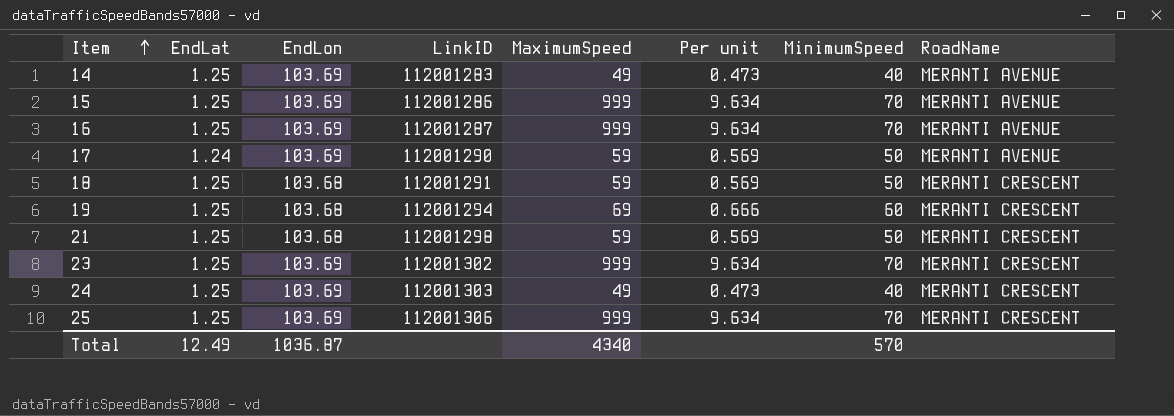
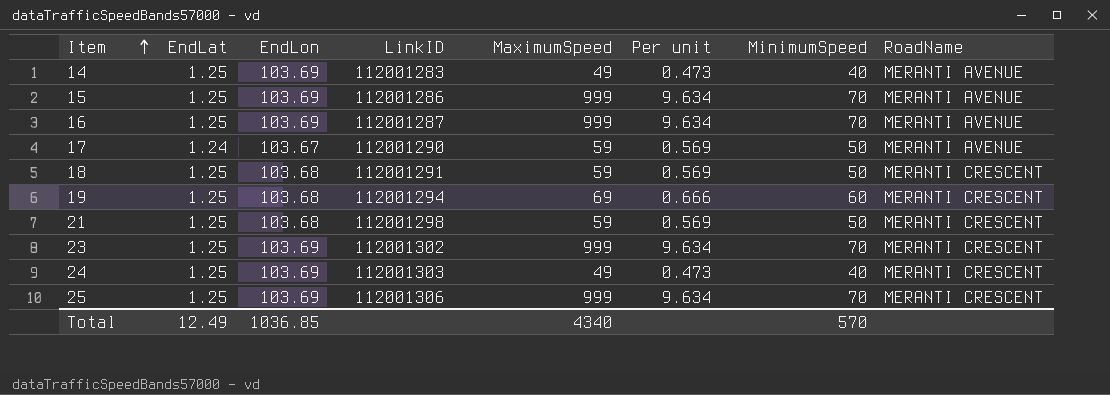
17 | EndLon: 103.69 -> 103.67
Total | EndLon: 1036.87 -> 1036.85

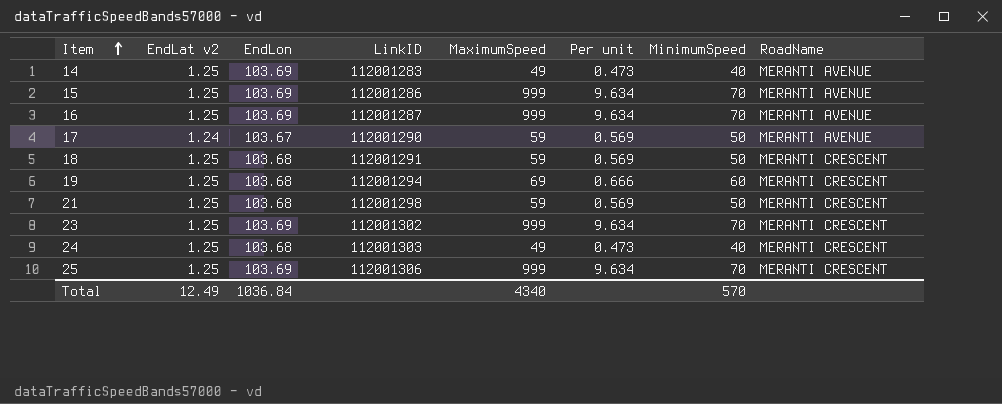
column name: EndLat -> EndLat v2
24 | EndLon: 103.69 -> 103.68
Total | EndLon: 1036.85 -> 1036.84

